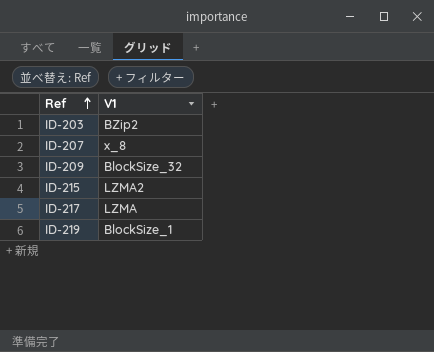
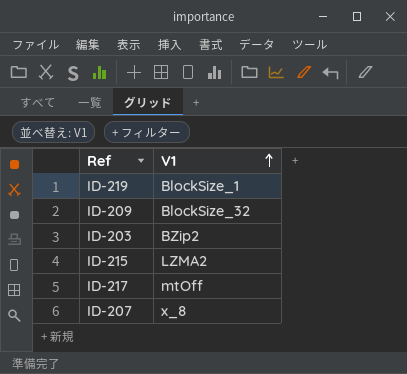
row order: Ref ascending -> V1 ascending
ID-217 | V1: LZMA -> mtOff

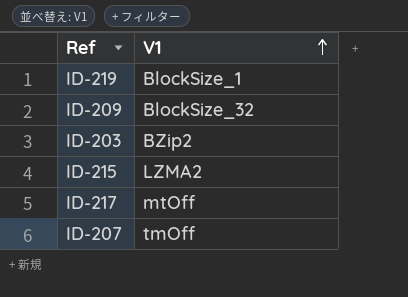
ID-207 | V1: x_8 -> tmOff

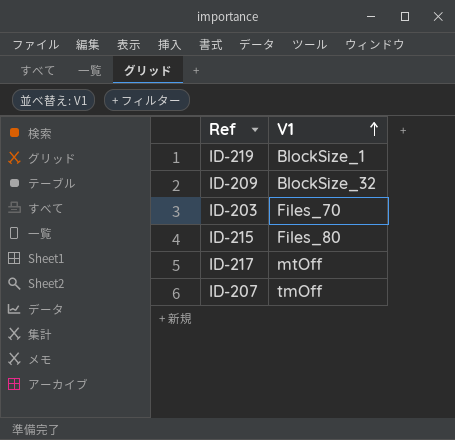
ID-203 | V1: BZip2 -> Files_70
ID-215 | V1: LZMA2 -> Files_80

